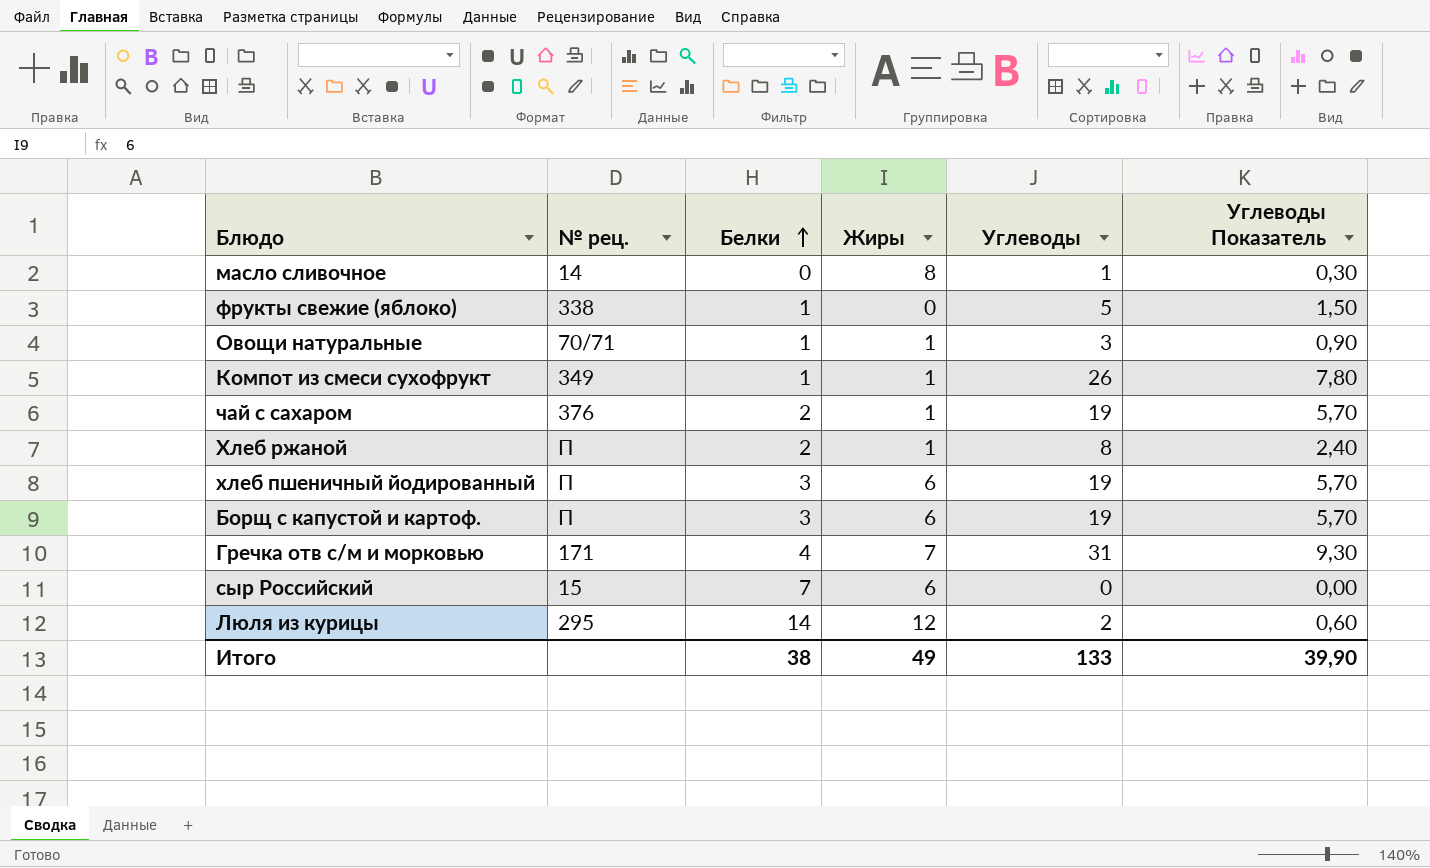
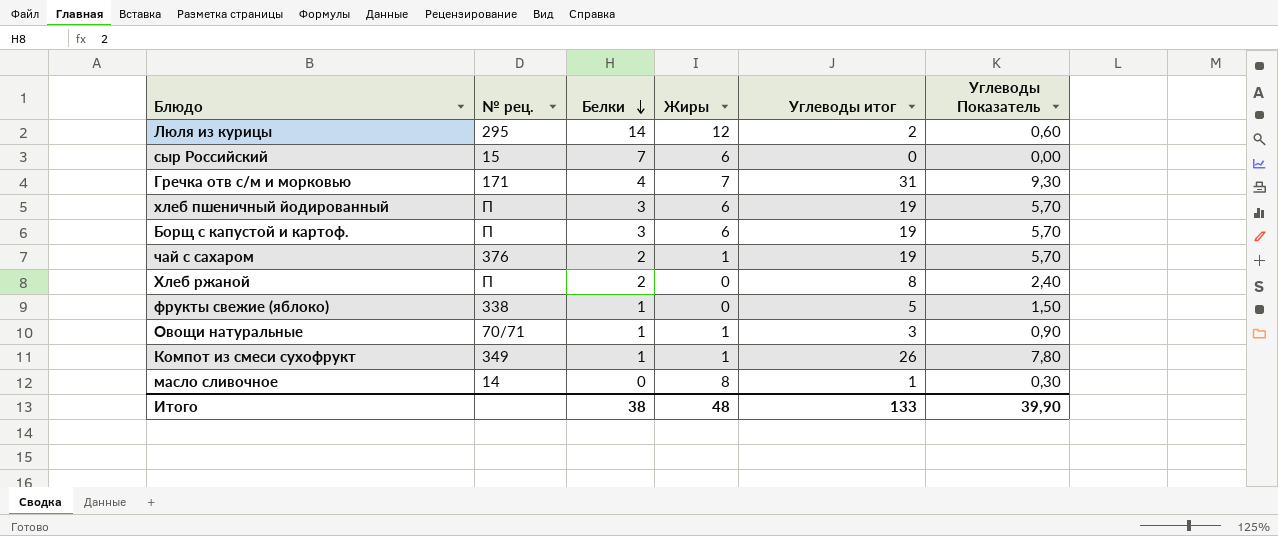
row order: Белки ascending -> Белки descending
column name: Углеводы -> Углеводы итог
Хлеб ржаной | Жиры: 1 -> 0
Итого | Жиры: 49 -> 48

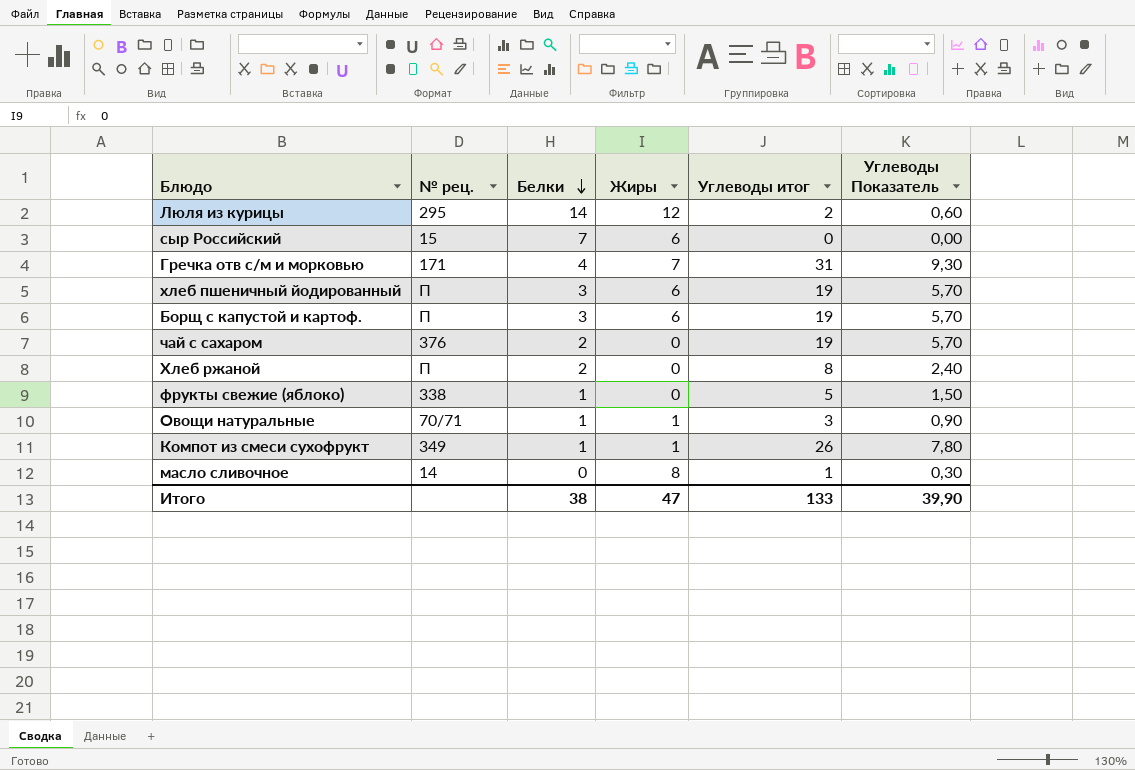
чай с сахаром | Жиры: 1 -> 0
Итого | Жиры: 48 -> 47

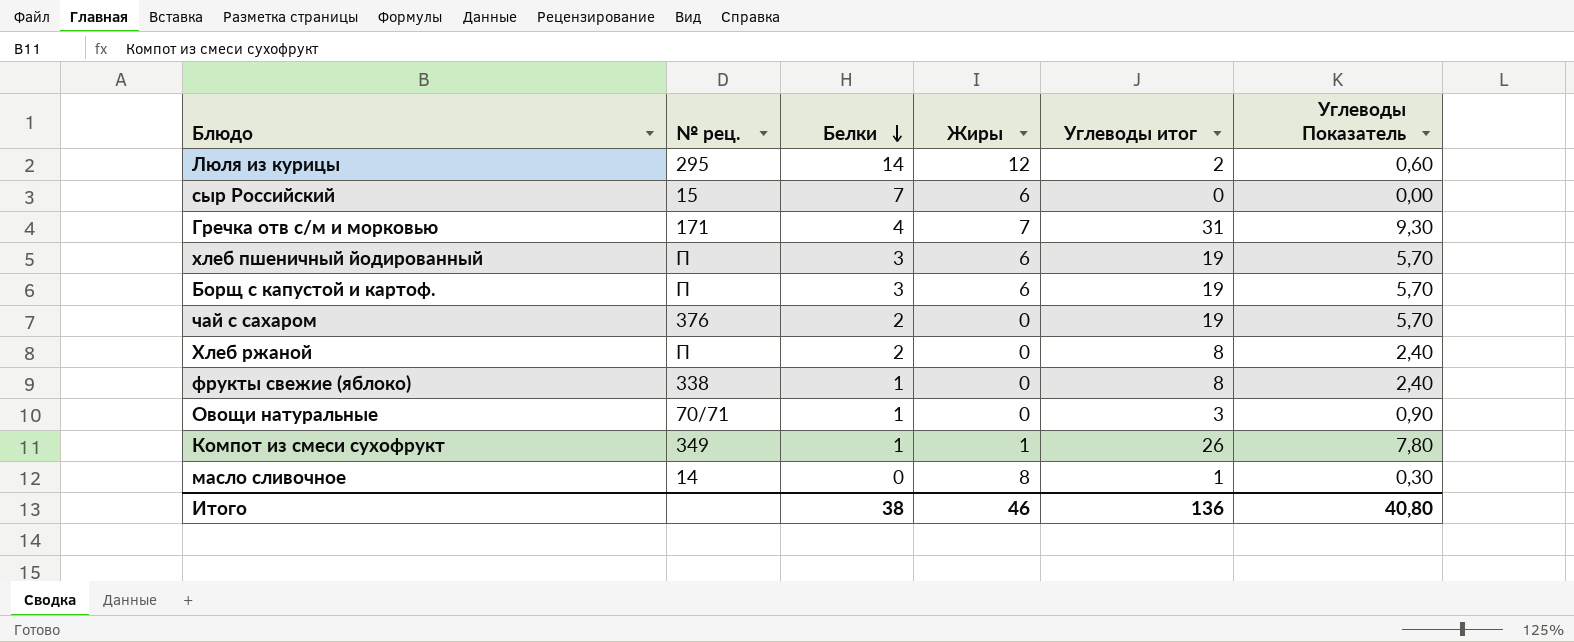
фрукты свежие (яблоко) | Углеводы итог: 5 -> 8
фрукты свежие (яблоко) | Углеводы Показатель: 1,50 -> 2,40
Овощи натуральные | Жиры: 1 -> 0
Итого | Жиры: 47 -> 46
Итого | Углеводы итог: 133 -> 136
Итого | Углеводы Показатель: 39,90 -> 40,80

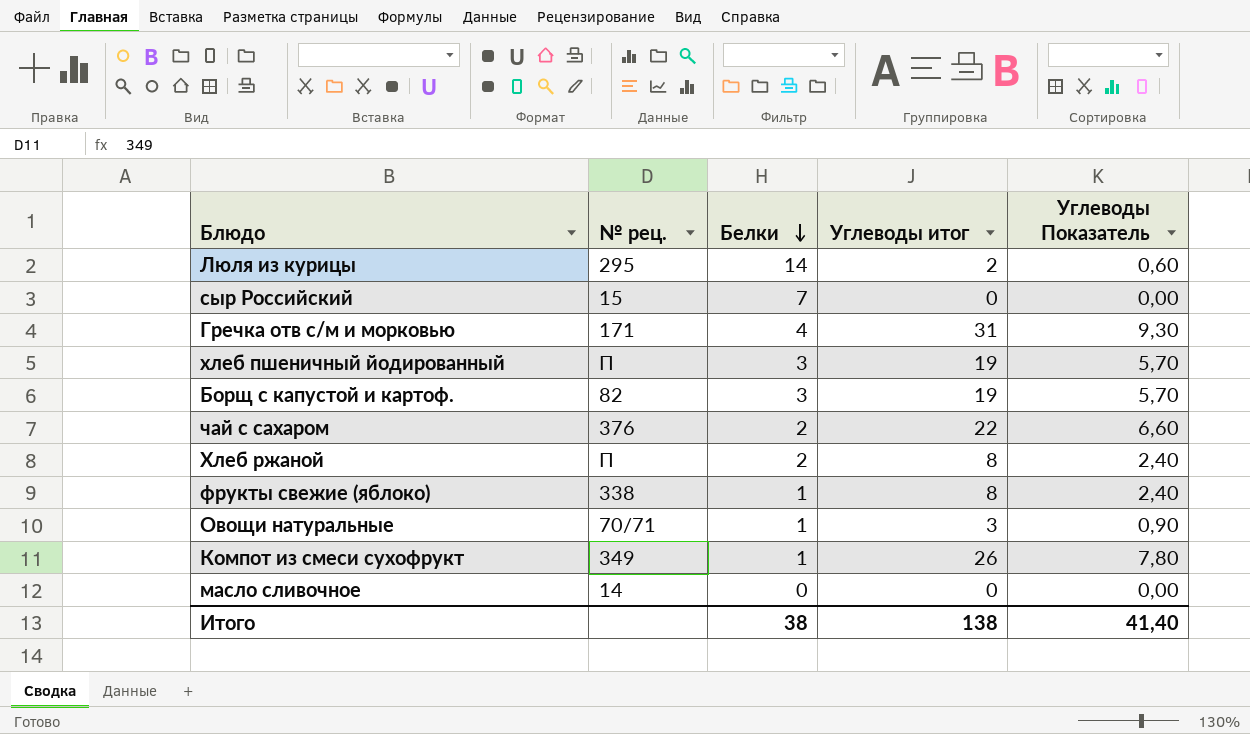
column Жиры | position: 4 -> none
Борщ с капустой и картоф. | № рец.: П -> 82
чай с сахаром | Углеводы итог: 19 -> 22
чай с сахаром | Углеводы Показатель: 5,70 -> 6,60
масло сливочное | Углеводы итог: 1 -> 0
масло сливочное | Углеводы Показатель: 0,30 -> 0,00
Итого | Углеводы итог: 136 -> 138
Итого | Углеводы Показатель: 40,80 -> 41,40

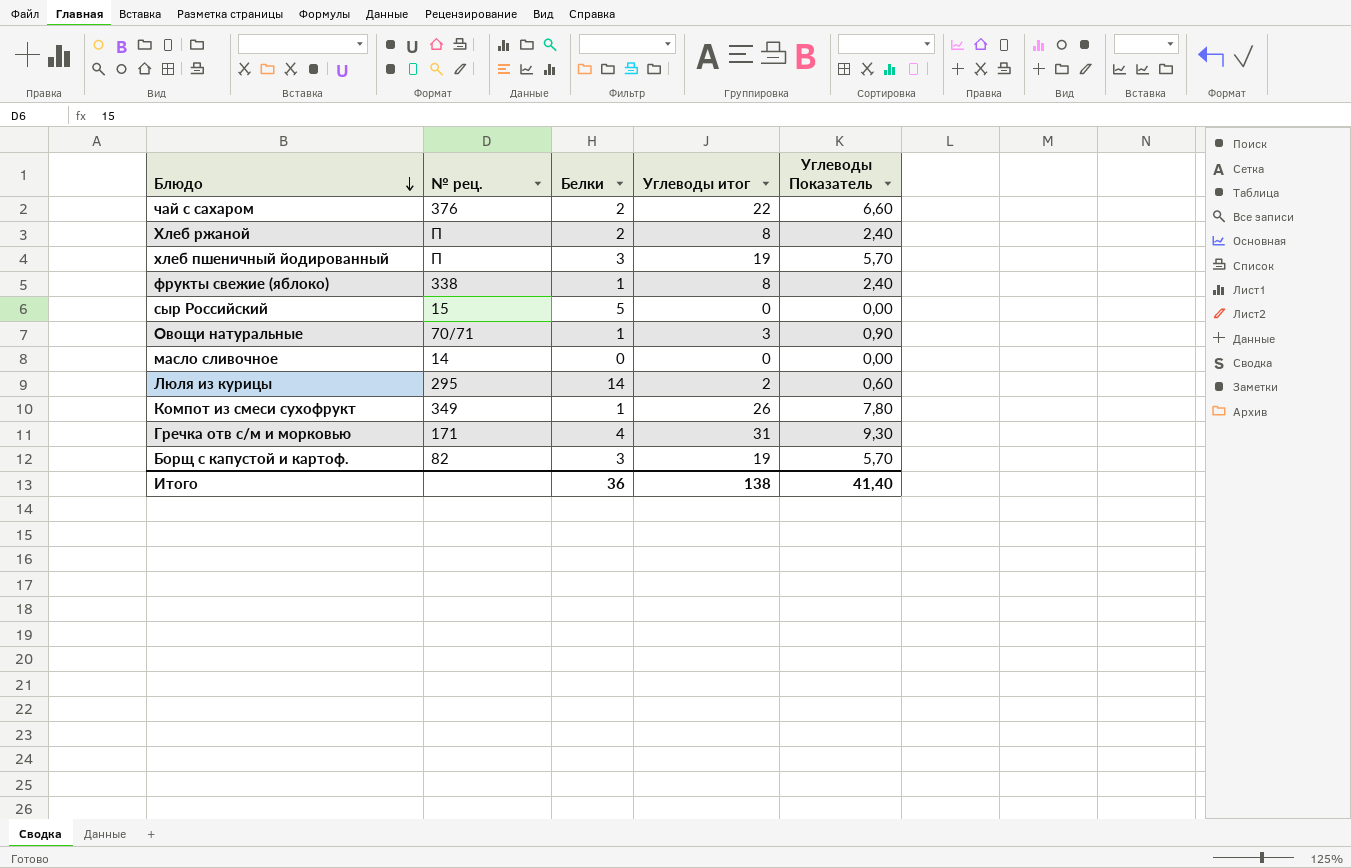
row order: Белки descending -> Блюдо descending
сыр Российский | Белки: 7 -> 5
Итого | Белки: 38 -> 36

